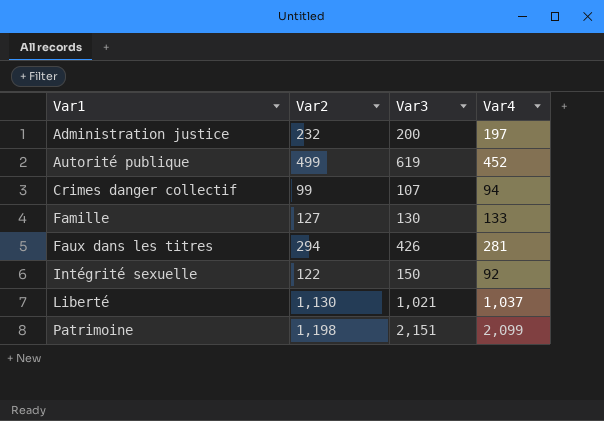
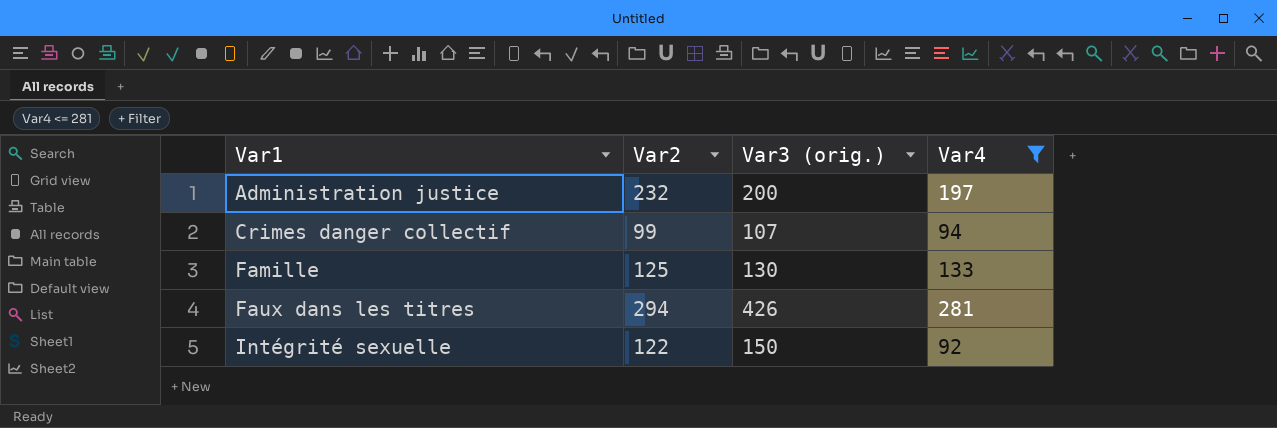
filter: none -> Var4 <= 281
column name: Var3 -> Var3 (orig.)
Famille | Var2: 127 -> 125

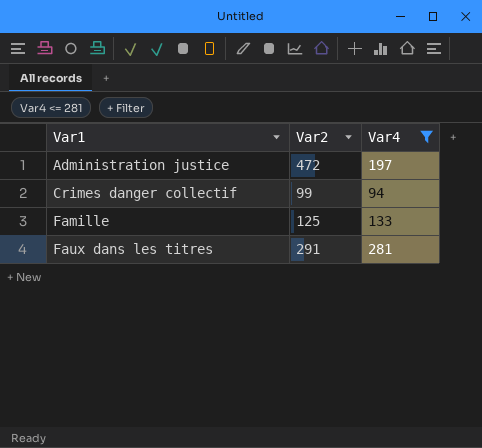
column Var3 (orig.) | position: 3 -> none
row Intégrité sexuelle: 122 | 150 | 92 -> none
Administration justice | Var2: 232 -> 472
Faux dans les titres | Var2: 294 -> 291

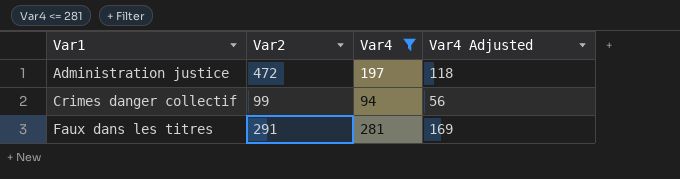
column Var4 Adjusted | formula: none -> [Var4] * 0.6
row Famille: 125 | 133 -> none

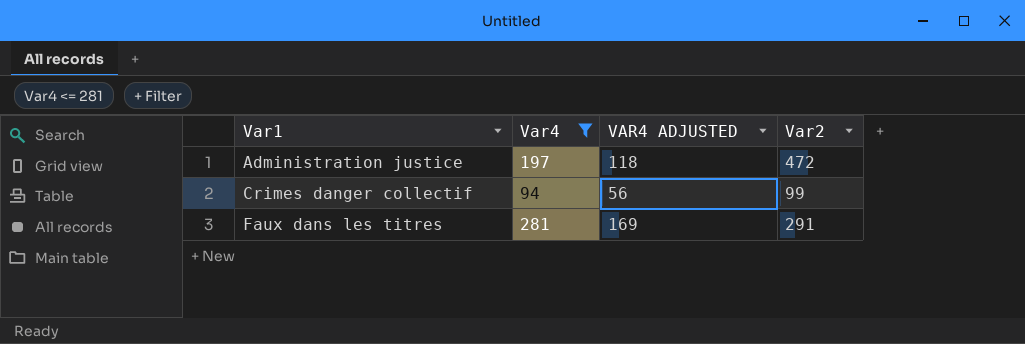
column name: Var4 Adjusted -> VAR4 ADJUSTED
column Var2 | position: 2 -> 4

